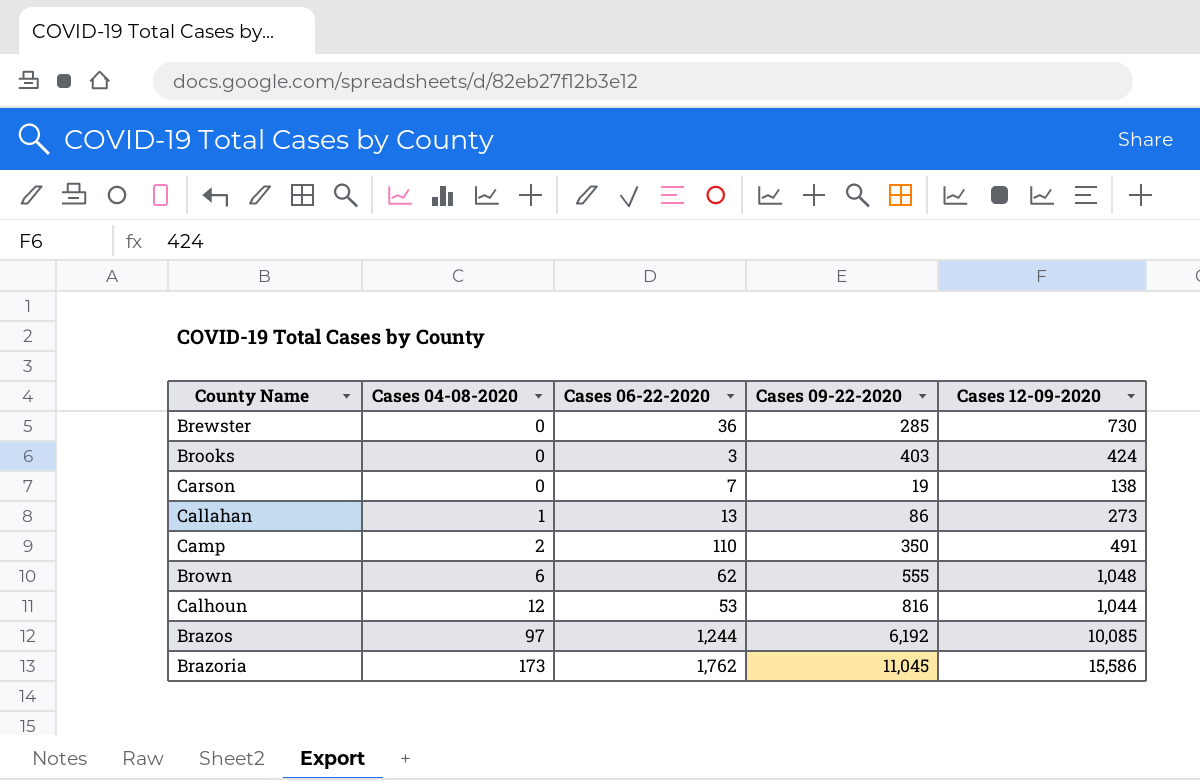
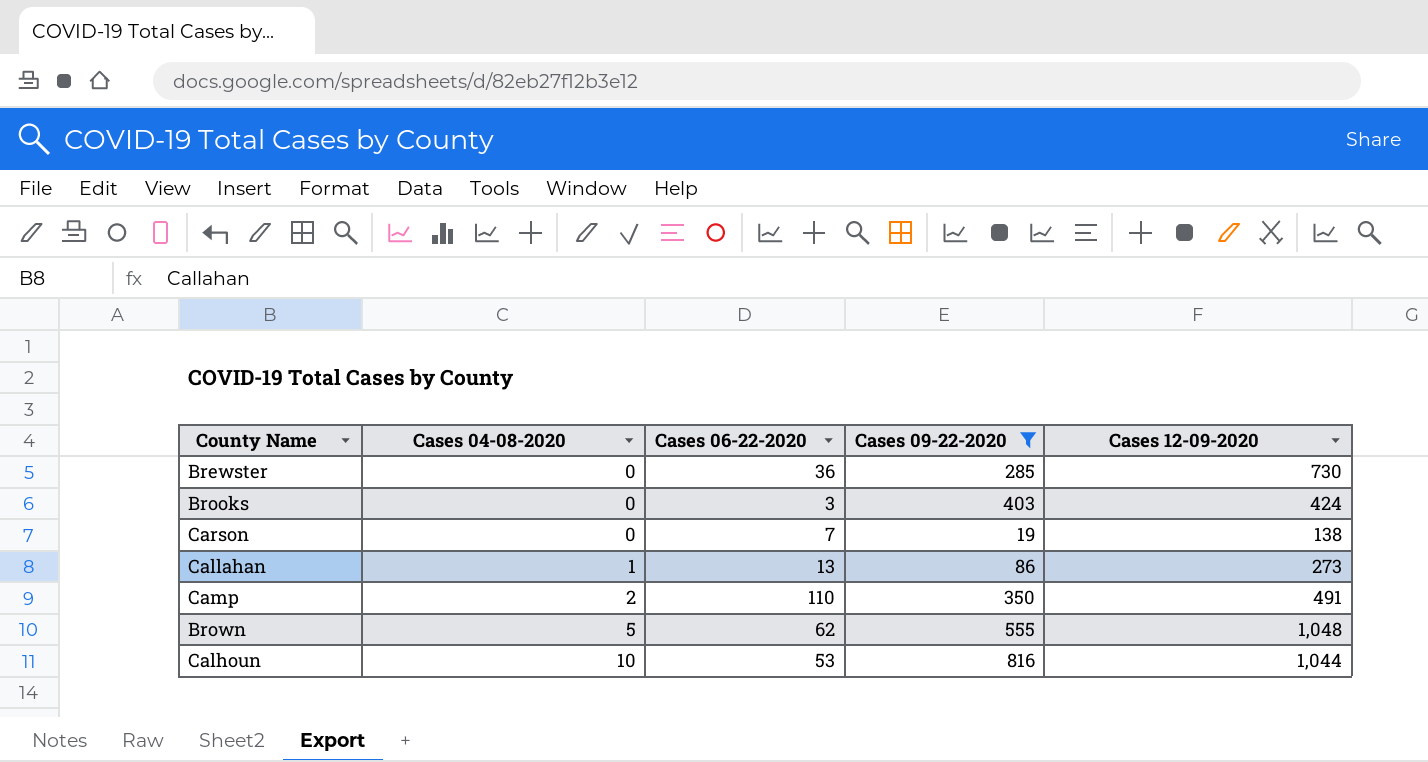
filter: none -> Cases 09-22-2020 <= 816
Brown | Cases 04-08-2020: 6 -> 5
Calhoun | Cases 04-08-2020: 12 -> 10

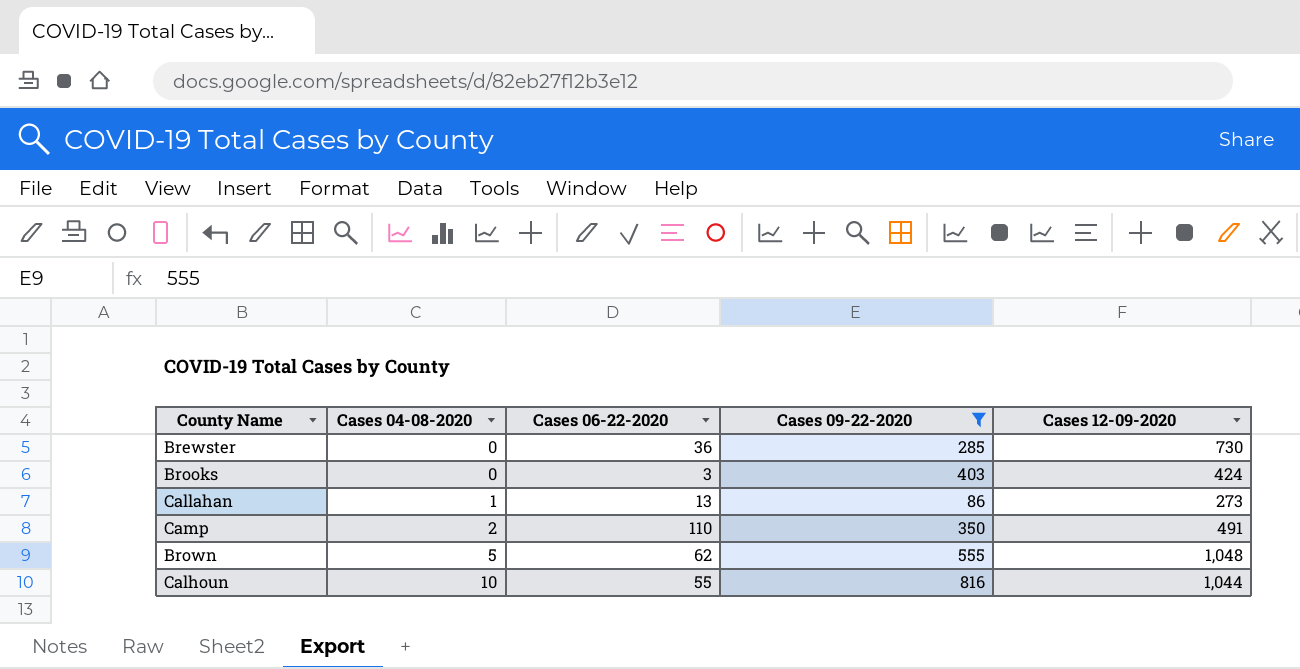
row Carson: 0 | 7 | 19 | 138 -> none
Calhoun | Cases 06-22-2020: 53 -> 55

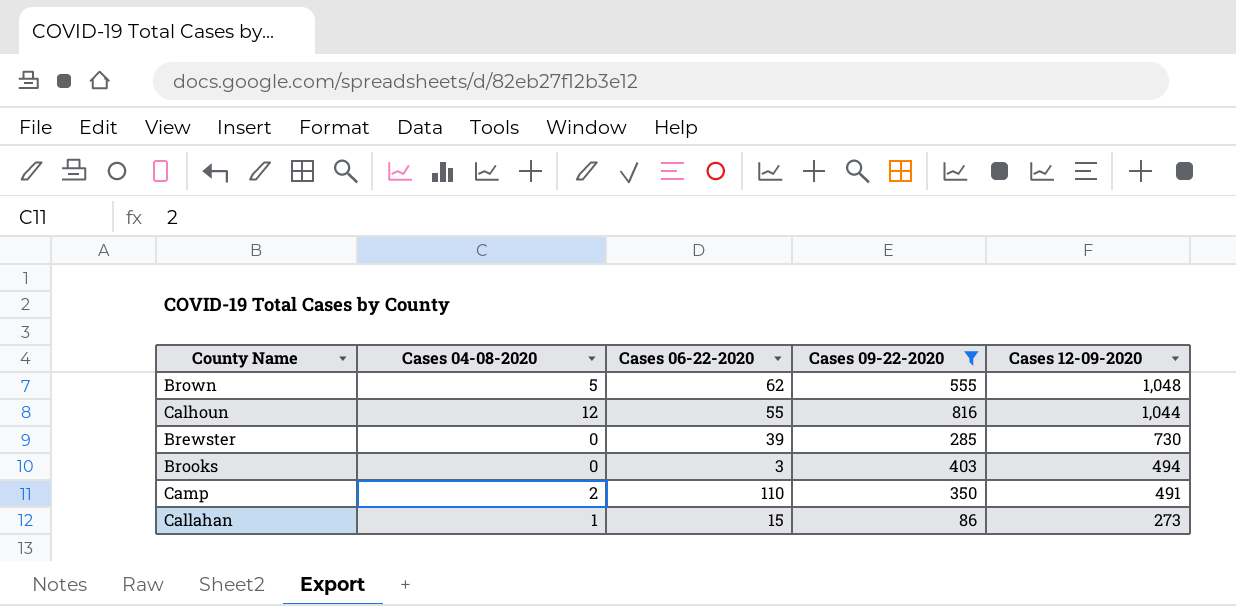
row order: Cases 04-08-2020 ascending -> Cases 12-09-2020 descending
Calhoun | Cases 04-08-2020: 10 -> 12
Brewster | Cases 06-22-2020: 36 -> 39
Brooks | Cases 12-09-2020: 424 -> 494
Callahan | Cases 06-22-2020: 13 -> 15

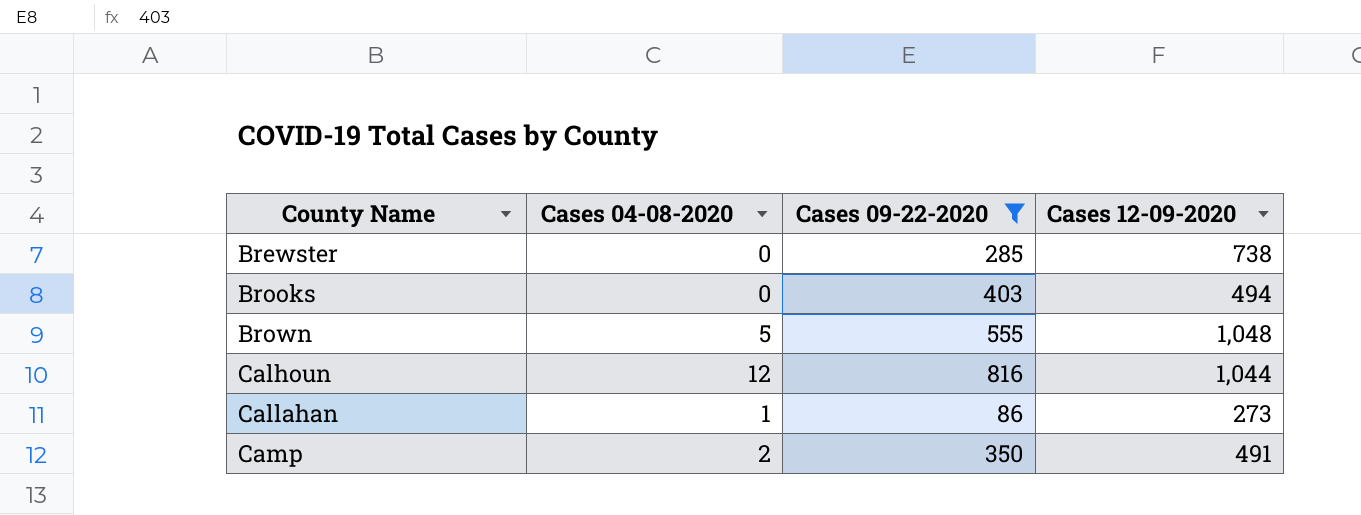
row order: Cases 12-09-2020 descending -> County Name ascending
column Cases 06-22-2020 | position: 3 -> none
Brewster | Cases 12-09-2020: 730 -> 738

